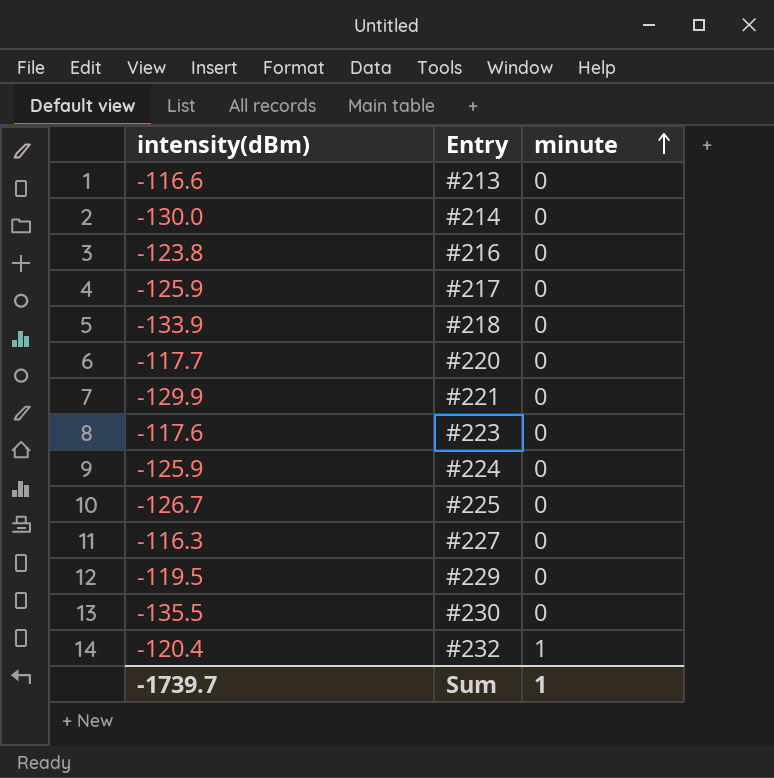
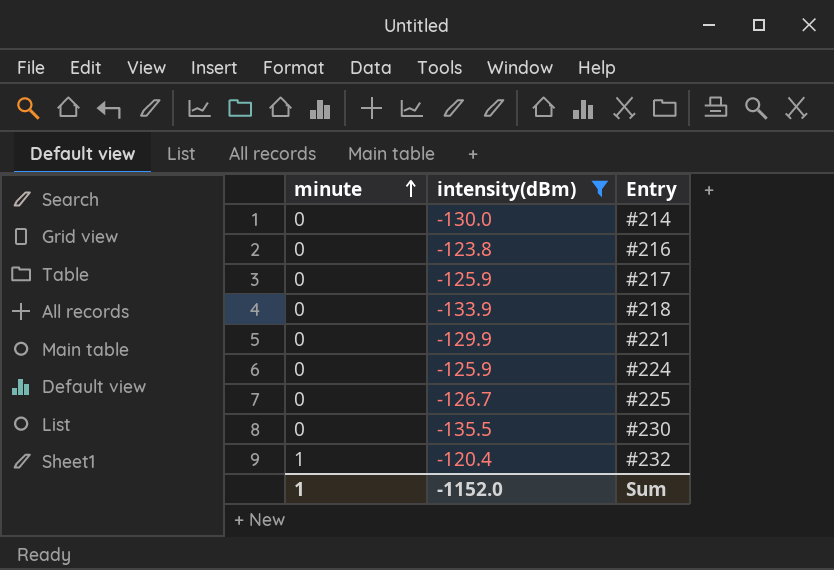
filter: none -> intensity(dBm) <= -120.4
column minute | position: 3 -> 1
Sum | intensity(dBm): -1739.7 -> -1152.0

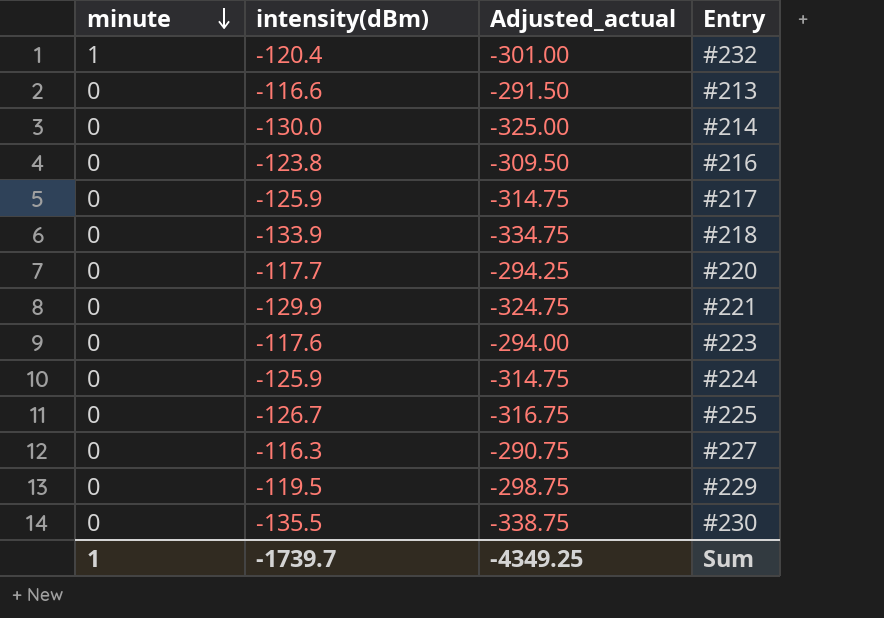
filter: intensity(dBm) <= -120.4 -> none
row order: minute ascending -> minute descending
column Adjusted_actual | formula: none -> [intensity(dBm)] * 2.5
Sum | intensity(dBm): -1152.0 -> -1739.7

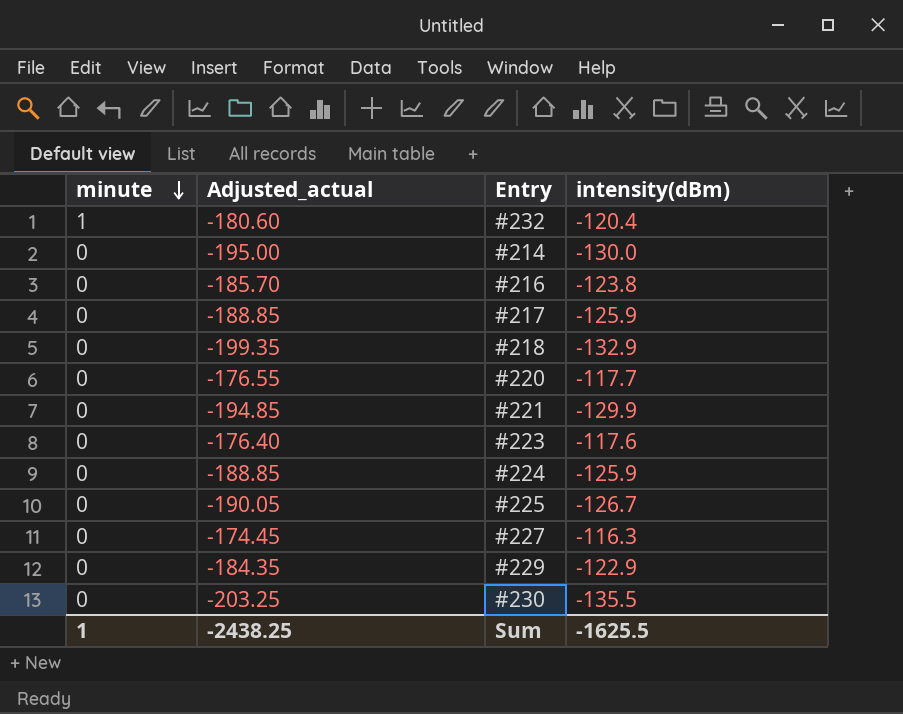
column Adjusted_actual | formula: [intensity(dBm)] * 2.5 -> [intensity(dBm)] * 1.5
column intensity(dBm) | position: 2 -> 4
row #213: 0 | -116.6 | -291.50 -> none
#218 | intensity(dBm): -133.9 -> -132.9
#229 | intensity(dBm): -119.5 -> -122.9
Sum | Adjusted_actual: -4349.25 -> -2438.25
Sum | intensity(dBm): -1739.7 -> -1625.5

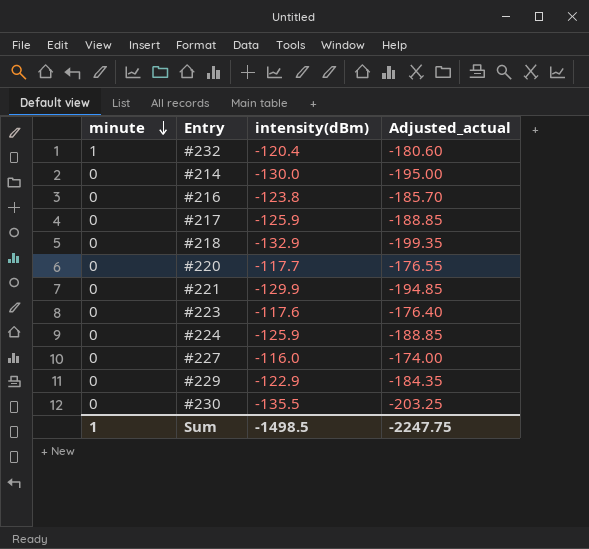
column Adjusted_actual | position: 2 -> 4
row #225: 0 | -190.05 | -126.7 -> none
#227 | intensity(dBm): -116.3 -> -116.0
#227 | Adjusted_actual: -174.45 -> -174.00
Sum | intensity(dBm): -1625.5 -> -1498.5
Sum | Adjusted_actual: -2438.25 -> -2247.75

